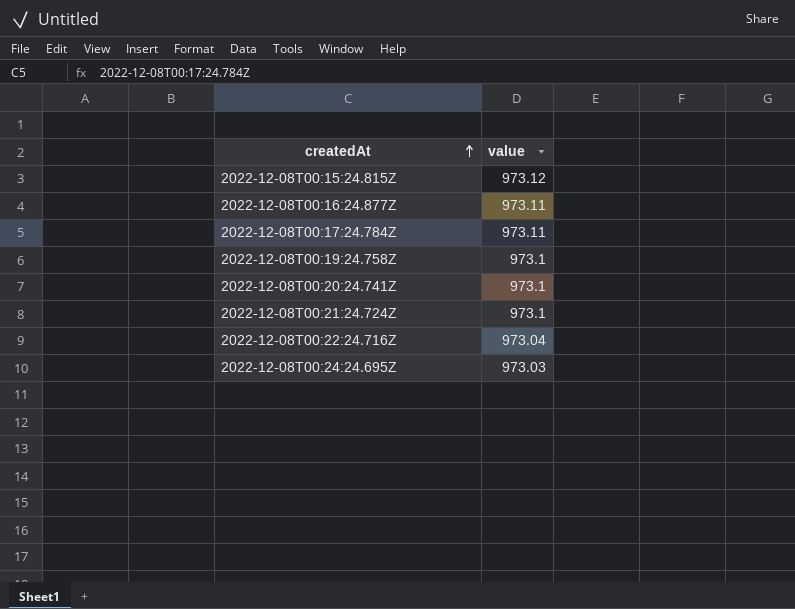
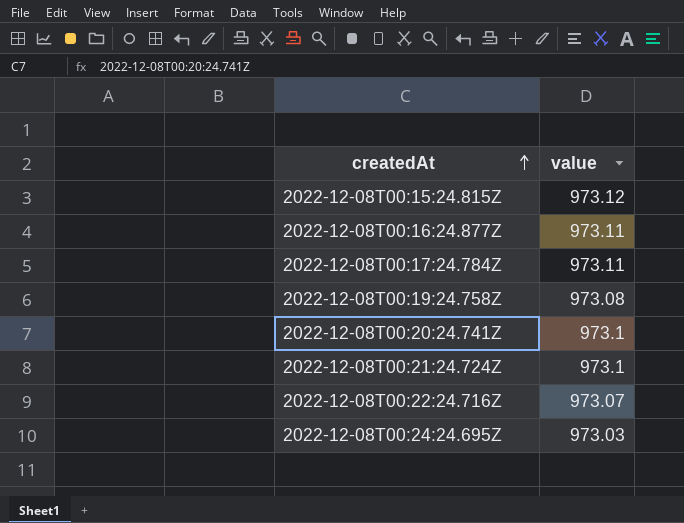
2022-12-08T00:19:24.758Z | value: 973.1 -> 973.08
2022-12-08T00:22:24.716Z | value: 973.04 -> 973.07

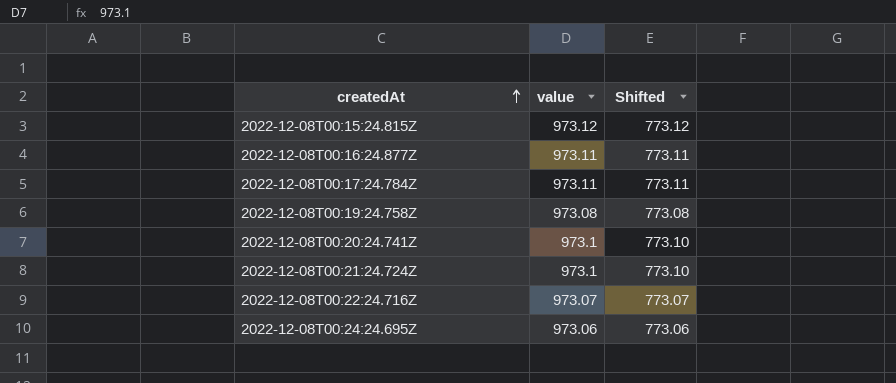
column Shifted | formula: none -> [value] - 200
2022-12-08T00:24:24.695Z | value: 973.03 -> 973.06

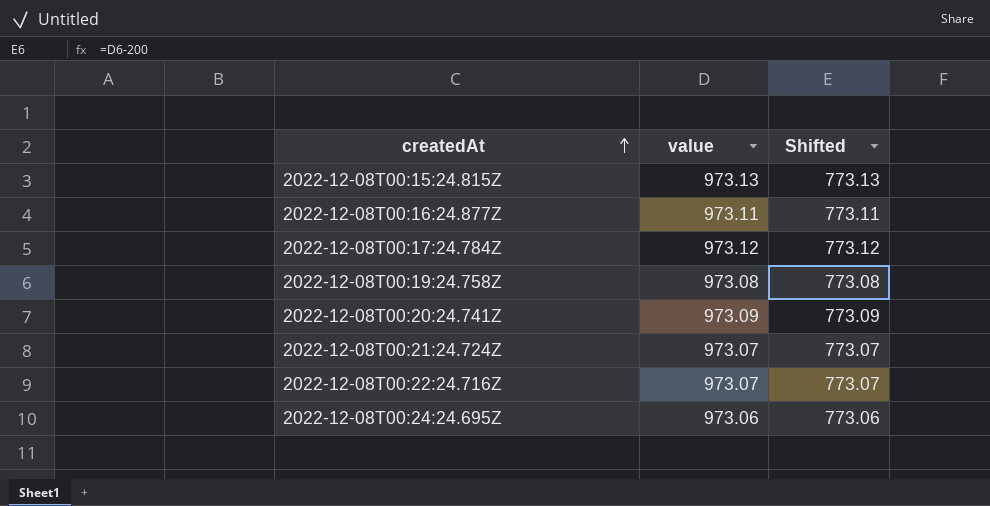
2022-12-08T00:15:24.815Z | value: 973.12 -> 973.13
2022-12-08T00:15:24.815Z | Shifted: 773.12 -> 773.13
2022-12-08T00:17:24.784Z | value: 973.11 -> 973.12
2022-12-08T00:17:24.784Z | Shifted: 773.11 -> 773.12
2022-12-08T00:20:24.741Z | value: 973.1 -> 973.09
2022-12-08T00:20:24.741Z | Shifted: 773.10 -> 773.09
2022-12-08T00:21:24.724Z | value: 973.1 -> 973.07
2022-12-08T00:21:24.724Z | Shifted: 773.10 -> 773.07

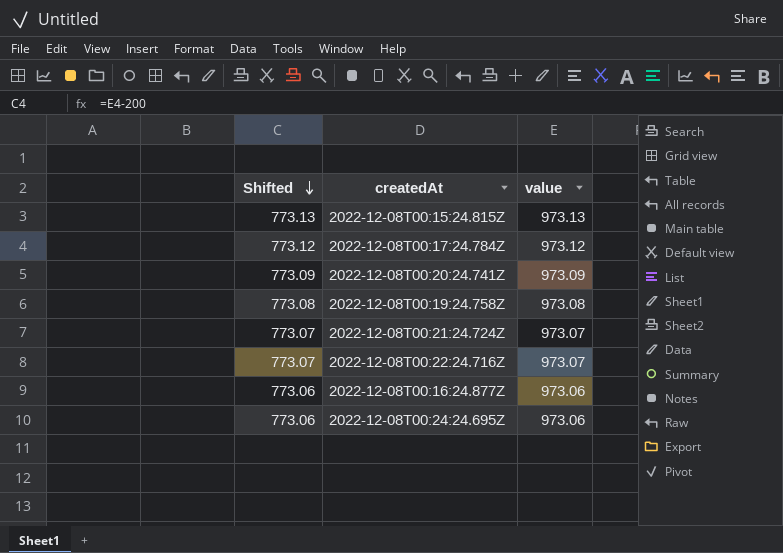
row order: createdAt ascending -> Shifted descending
column Shifted | position: 3 -> 1
2022-12-08T00:16:24.877Z | Shifted: 773.11 -> 773.06
2022-12-08T00:16:24.877Z | value: 973.11 -> 973.06

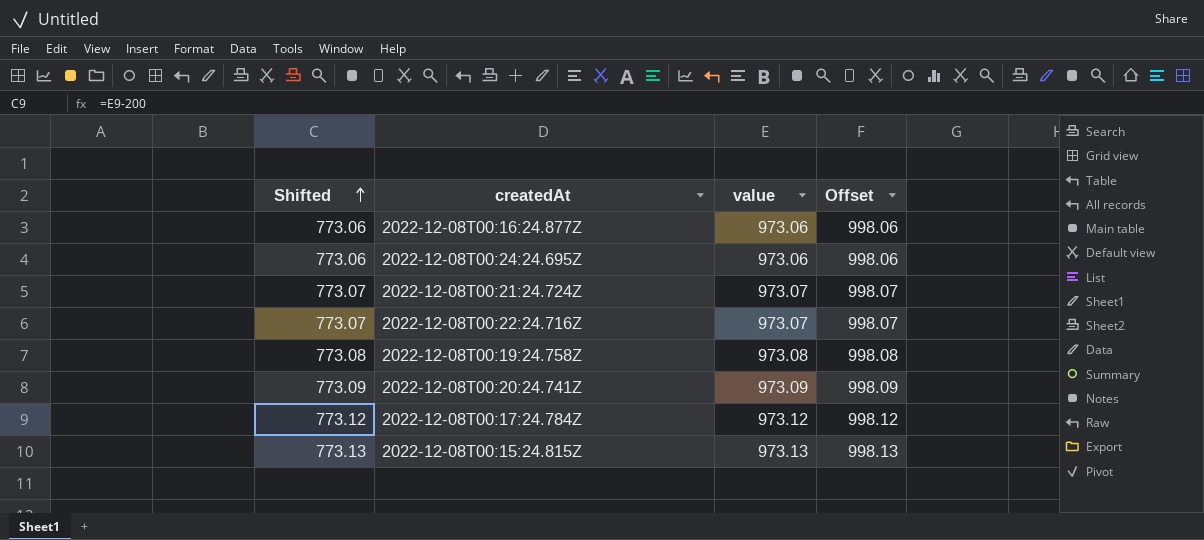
row order: Shifted descending -> Shifted ascending
column Offset | formula: none -> [value] + 25

